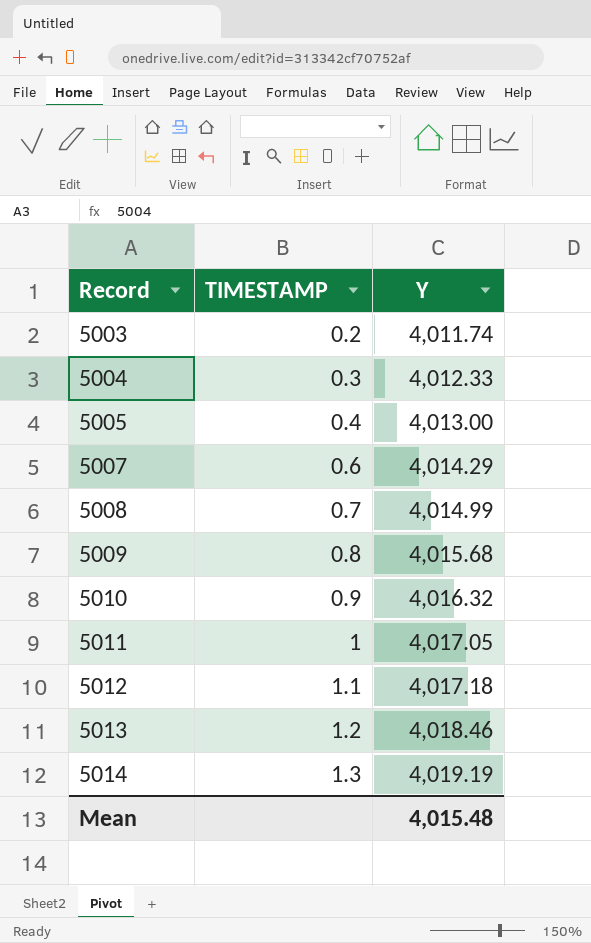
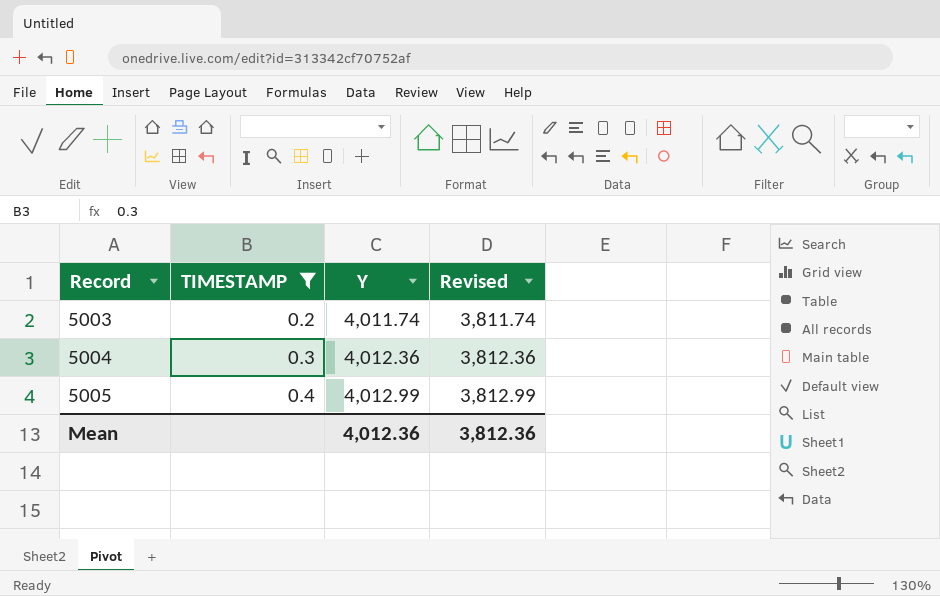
filter: none -> TIMESTAMP <= 0.4
column Revised | formula: none -> [Y] - 200
5004 | Y: 4,012.33 -> 4,012.36
5005 | Y: 4,013.00 -> 4,012.99
Mean | Y: 4,015.48 -> 4,012.36

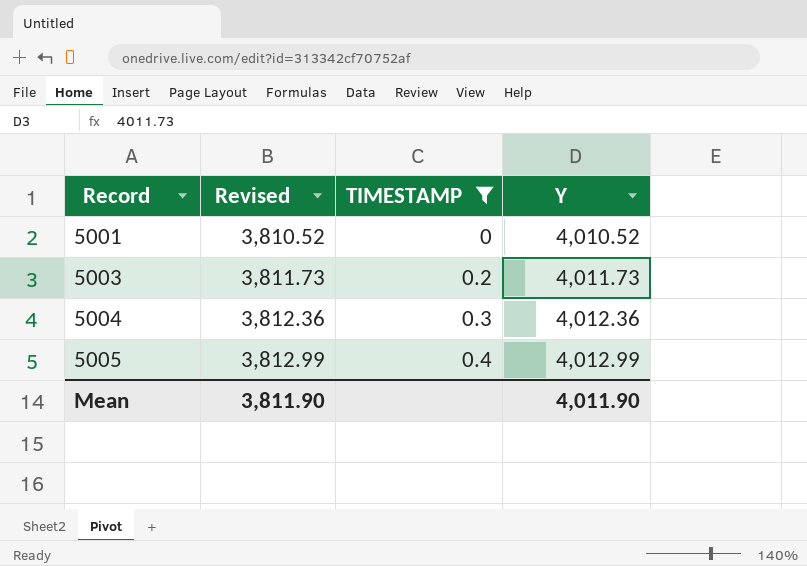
column Revised | position: 4 -> 2
row 5001: none -> 3,810.52 | 0 | 4,010.52
5003 | Revised: 3,811.74 -> 3,811.73
5003 | Y: 4,011.74 -> 4,011.73
Mean | Revised: 3,812.36 -> 3,811.90
Mean | Y: 4,012.36 -> 4,011.90

